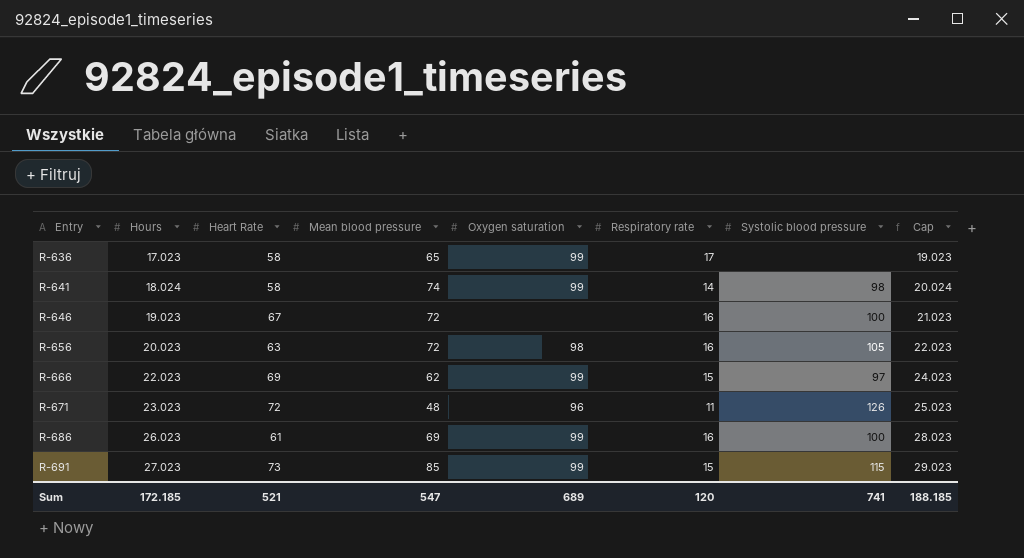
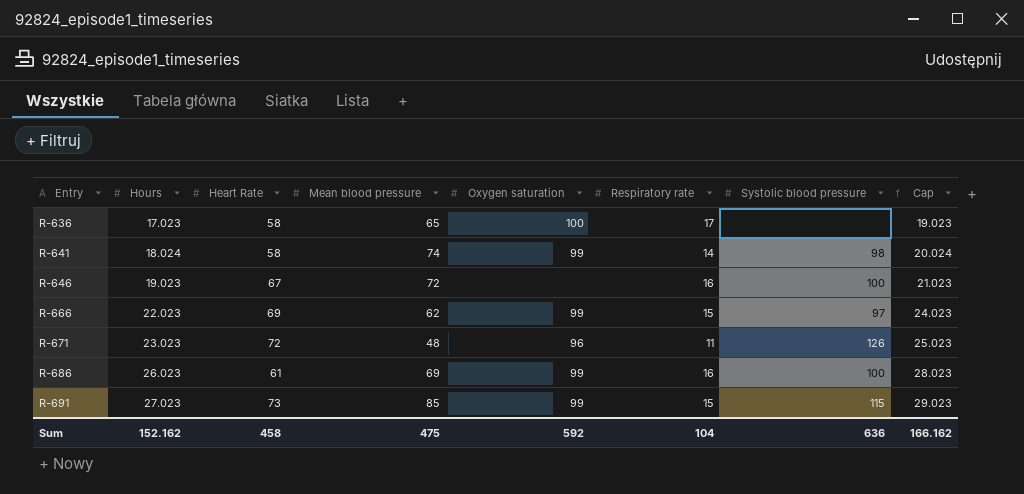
row R-656: 20.023 | 63 | 72 | 98 | 16 | 105 | 22.023 -> none
R-636 | Oxygen saturation: 99 -> 100
Sum | Hours: 172.185 -> 152.162
Sum | Heart Rate: 521 -> 458
Sum | Mean blood pressure: 547 -> 475
Sum | Oxygen saturation: 689 -> 592
Sum | Respiratory rate: 120 -> 104
Sum | Systolic blood pressure: 741 -> 636
Sum | Cap: 188.185 -> 166.162

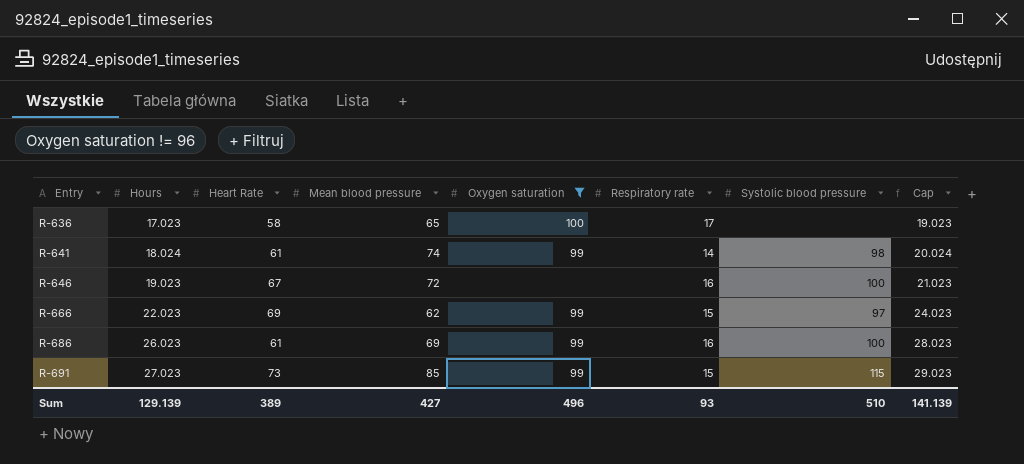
filter: none -> Oxygen saturation != 96
R-641 | Heart Rate: 58 -> 61
Sum | Hours: 152.162 -> 129.139
Sum | Heart Rate: 458 -> 389
Sum | Mean blood pressure: 475 -> 427
Sum | Oxygen saturation: 592 -> 496
Sum | Respiratory rate: 104 -> 93
Sum | Systolic blood pressure: 636 -> 510
Sum | Cap: 166.162 -> 141.139

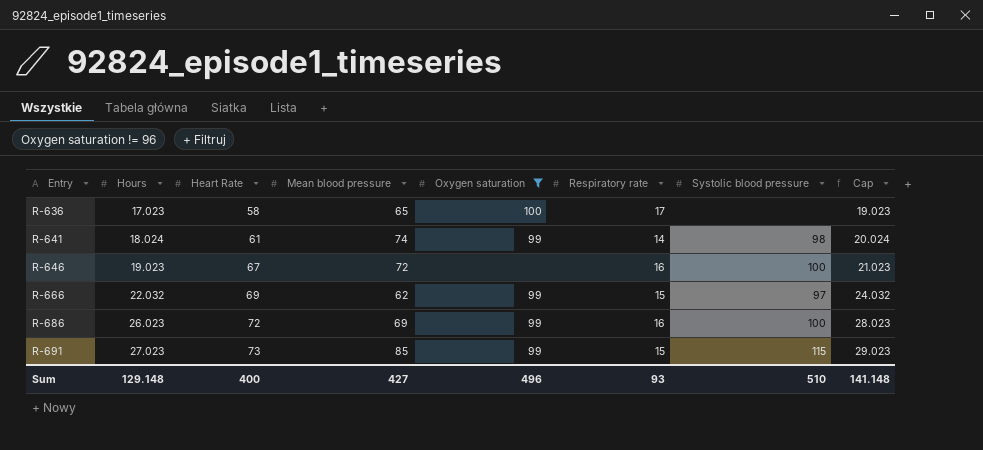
R-666 | Hours: 22.023 -> 22.032
R-666 | Cap: 24.023 -> 24.032
R-686 | Heart Rate: 61 -> 72
Sum | Hours: 129.139 -> 129.148
Sum | Heart Rate: 389 -> 400
Sum | Cap: 141.139 -> 141.148

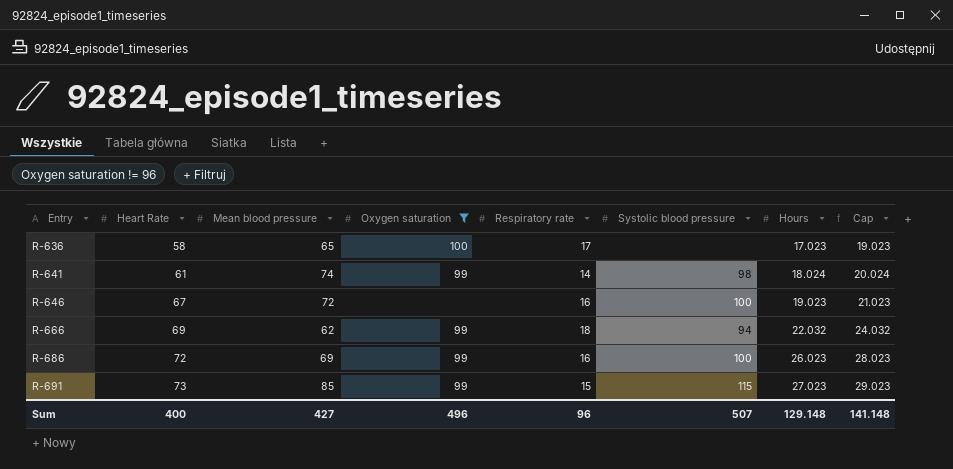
column Hours | position: 2 -> 7
R-666 | Respiratory rate: 15 -> 18
R-666 | Systolic blood pressure: 97 -> 94
Sum | Respiratory rate: 93 -> 96
Sum | Systolic blood pressure: 510 -> 507

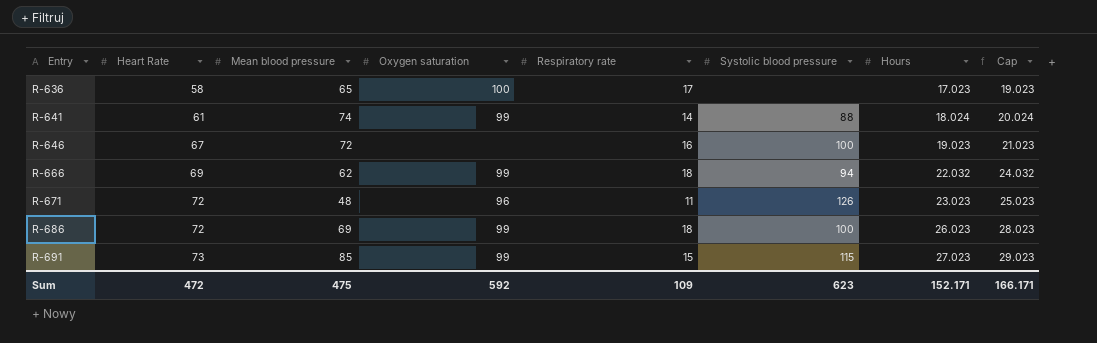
filter: Oxygen saturation != 96 -> none
R-641 | Systolic blood pressure: 98 -> 88
R-686 | Respiratory rate: 16 -> 18
Sum | Heart Rate: 400 -> 472
Sum | Mean blood pressure: 427 -> 475
Sum | Oxygen saturation: 496 -> 592
Sum | Respiratory rate: 96 -> 109
Sum | Systolic blood pressure: 507 -> 623
Sum | Hours: 129.148 -> 152.171
Sum | Cap: 141.148 -> 166.171

